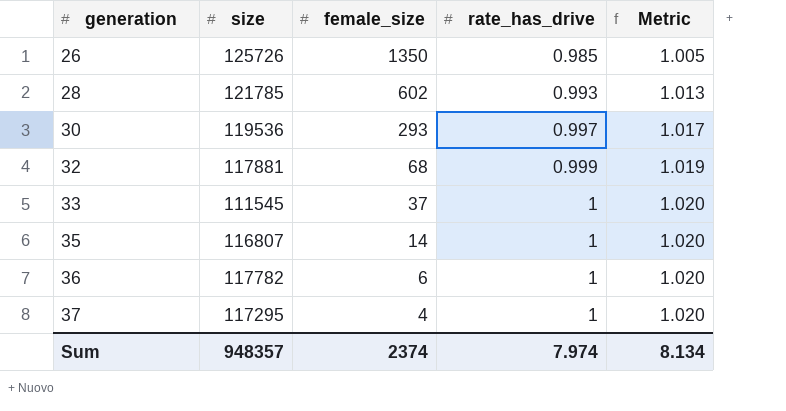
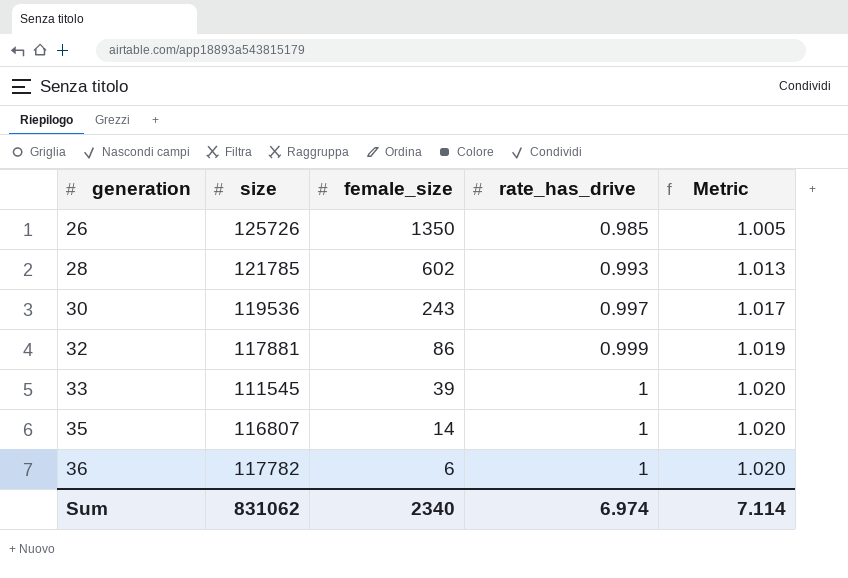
row 37: 117295 | 4 | 1 | 1.020 -> none
30 | female_size: 293 -> 243
32 | female_size: 68 -> 86
33 | female_size: 37 -> 39
Sum | size: 948357 -> 831062
Sum | female_size: 2374 -> 2340
Sum | rate_has_drive: 7.974 -> 6.974
Sum | Metric: 8.134 -> 7.114

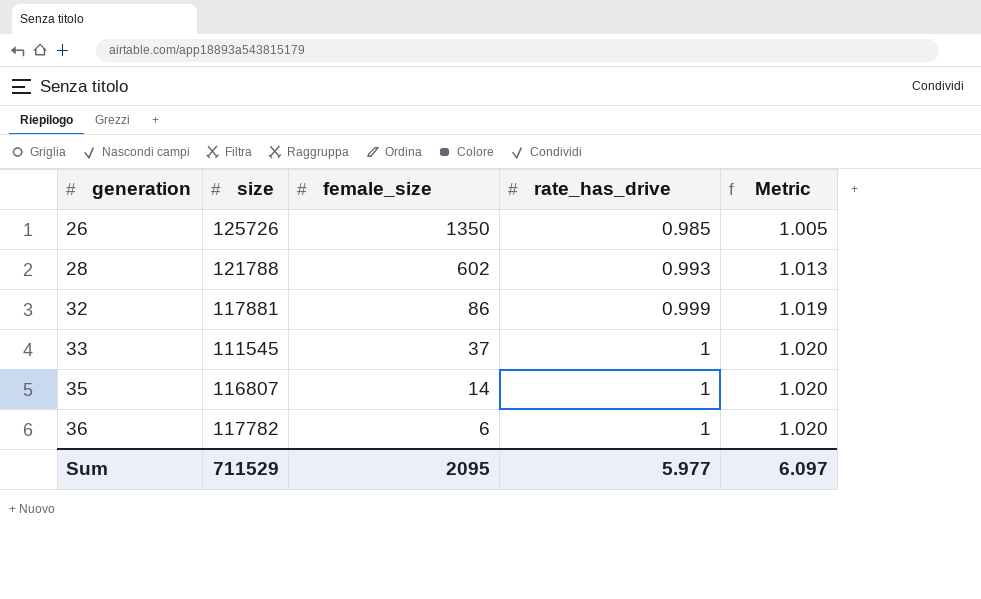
row 30: 119536 | 243 | 0.997 | 1.017 -> none
28 | size: 121785 -> 121788
33 | female_size: 39 -> 37
Sum | size: 831062 -> 711529
Sum | female_size: 2340 -> 2095
Sum | rate_has_drive: 6.974 -> 5.977
Sum | Metric: 7.114 -> 6.097

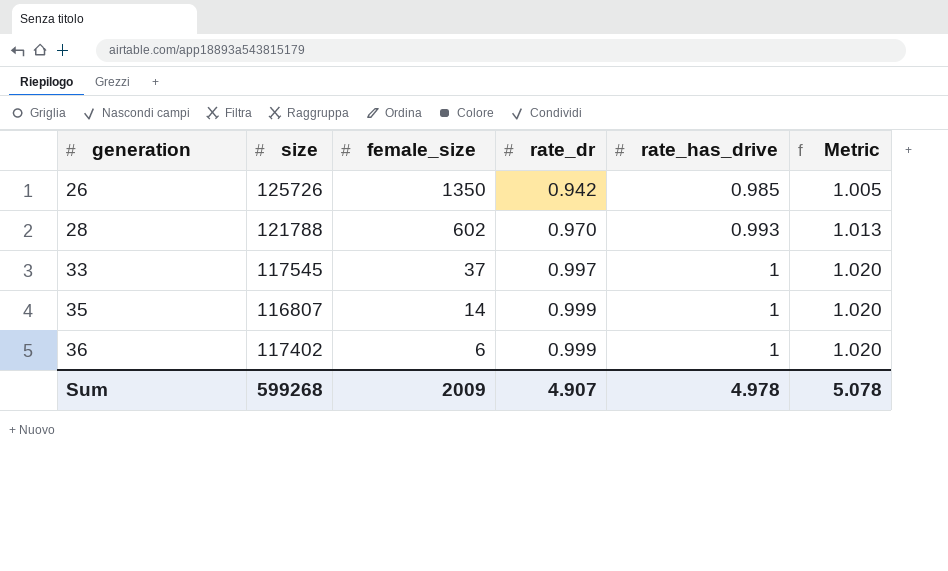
column rate_dr | position: none -> 4
row 32: 117881 | 86 | 0.999 | 1.019 -> none
33 | size: 111545 -> 117545
36 | size: 117782 -> 117402
Sum | size: 711529 -> 599268
Sum | female_size: 2095 -> 2009
Sum | rate_has_drive: 5.977 -> 4.978
Sum | Metric: 6.097 -> 5.078

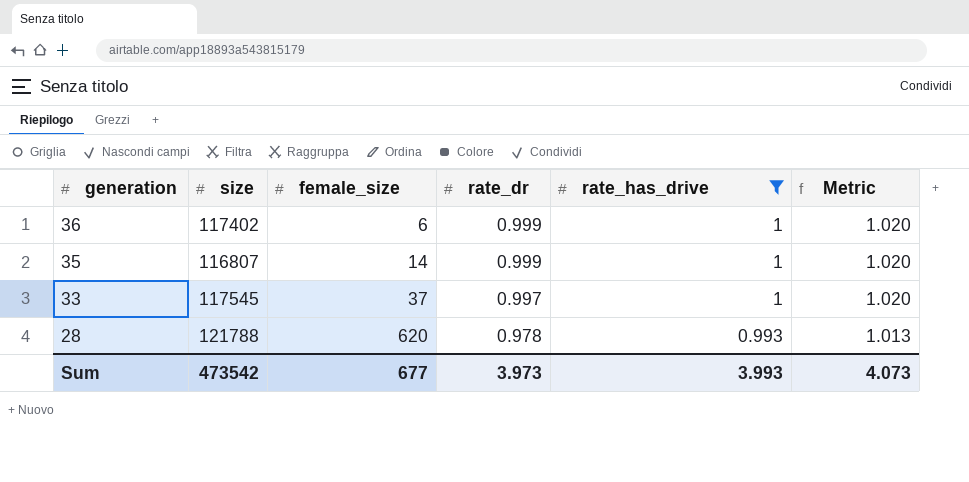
filter: none -> rate_has_drive != 0.985
row order: generation ascending -> generation descending
28 | female_size: 602 -> 620
28 | rate_dr: 0.970 -> 0.978
Sum | size: 599268 -> 473542
Sum | female_size: 2009 -> 677
Sum | rate_dr: 4.907 -> 3.973
Sum | rate_has_drive: 4.978 -> 3.993
Sum | Metric: 5.078 -> 4.073

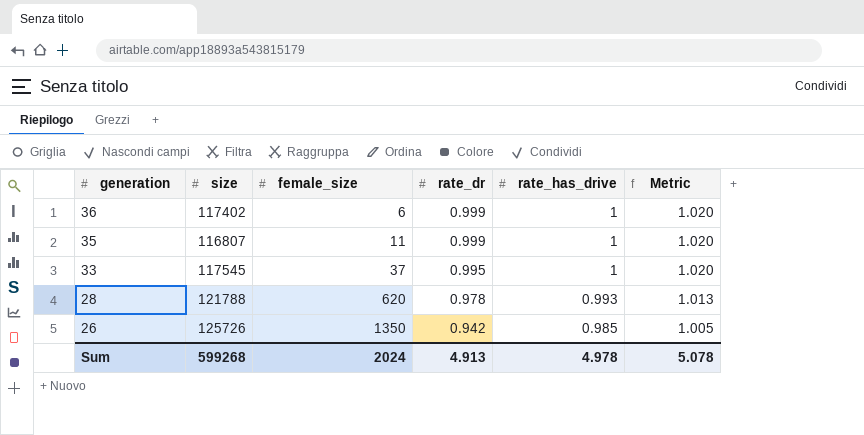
filter: rate_has_drive != 0.985 -> none
35 | female_size: 14 -> 11
33 | rate_dr: 0.997 -> 0.995
Sum | size: 473542 -> 599268
Sum | female_size: 677 -> 2024
Sum | rate_dr: 3.973 -> 4.913
Sum | rate_has_drive: 3.993 -> 4.978
Sum | Metric: 4.073 -> 5.078

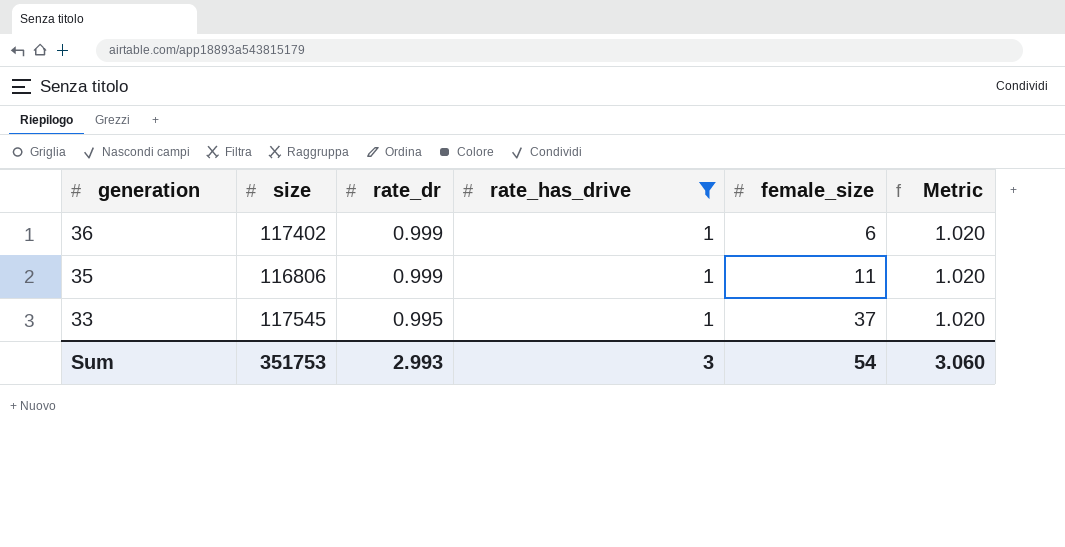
filter: none -> rate_has_drive = 1
column female_size | position: 3 -> 5
35 | size: 116807 -> 116806
Sum | size: 599268 -> 351753
Sum | rate_dr: 4.913 -> 2.993
Sum | rate_has_drive: 4.978 -> 3
Sum | female_size: 2024 -> 54
Sum | Metric: 5.078 -> 3.060

